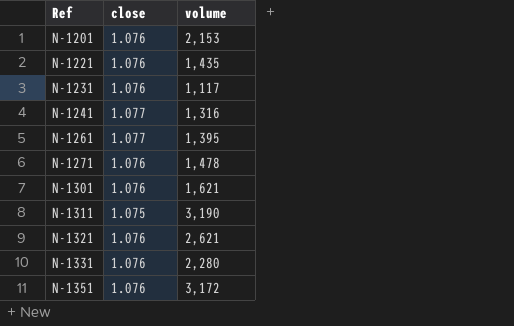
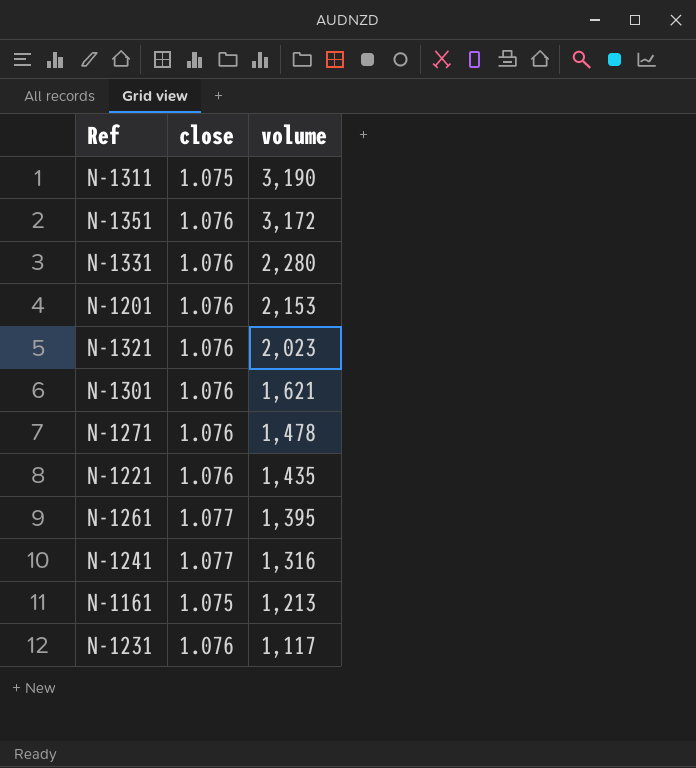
row order: Ref ascending -> volume descending
N-1321 | volume: 2,621 -> 2,023
row N-1161: none -> 1.075 | 1,213

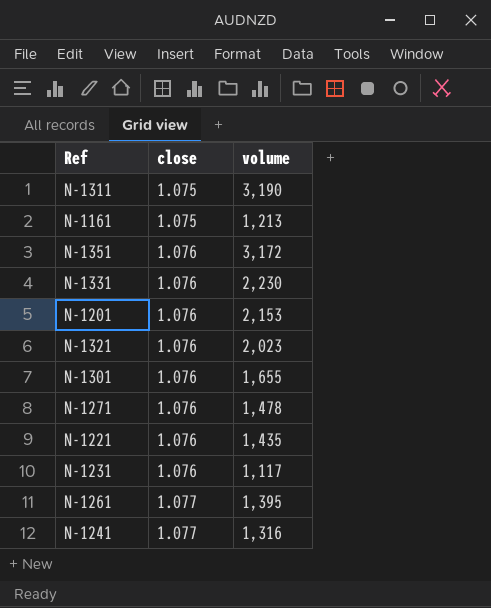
row order: volume descending -> close ascending
N-1331 | volume: 2,280 -> 2,230
N-1301 | volume: 1,621 -> 1,655

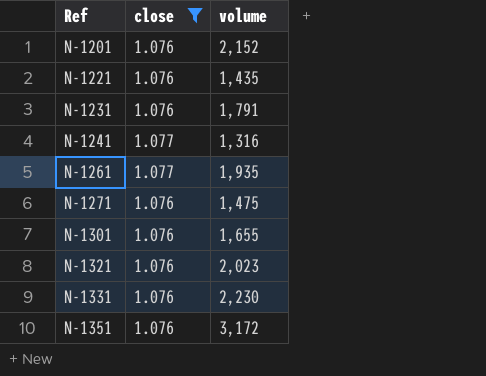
filter: none -> close != 1.075
row order: close ascending -> Ref ascending
N-1201 | volume: 2,153 -> 2,152
N-1231 | volume: 1,117 -> 1,791
N-1261 | volume: 1,395 -> 1,935
N-1271 | volume: 1,478 -> 1,475

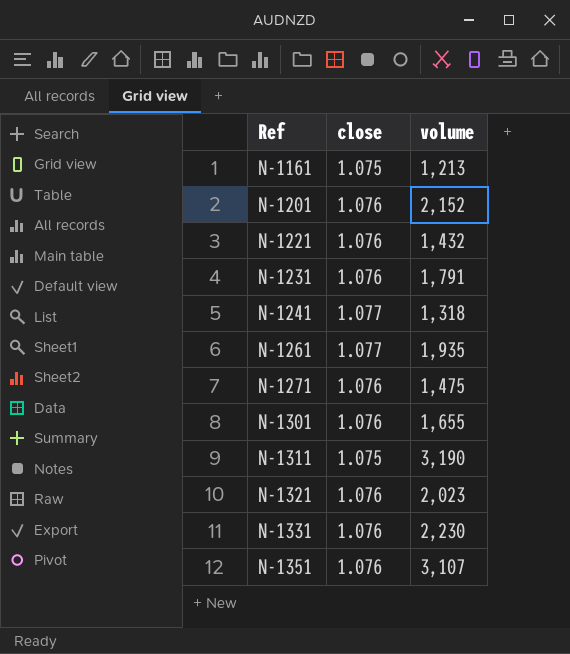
filter: close != 1.075 -> none
N-1221 | volume: 1,435 -> 1,432
N-1241 | volume: 1,316 -> 1,318
N-1351 | volume: 3,172 -> 3,107

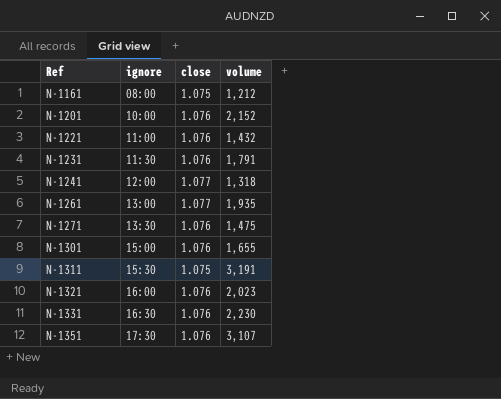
column ignore | position: none -> 2
N-1161 | volume: 1,213 -> 1,212
N-1311 | volume: 3,190 -> 3,191

